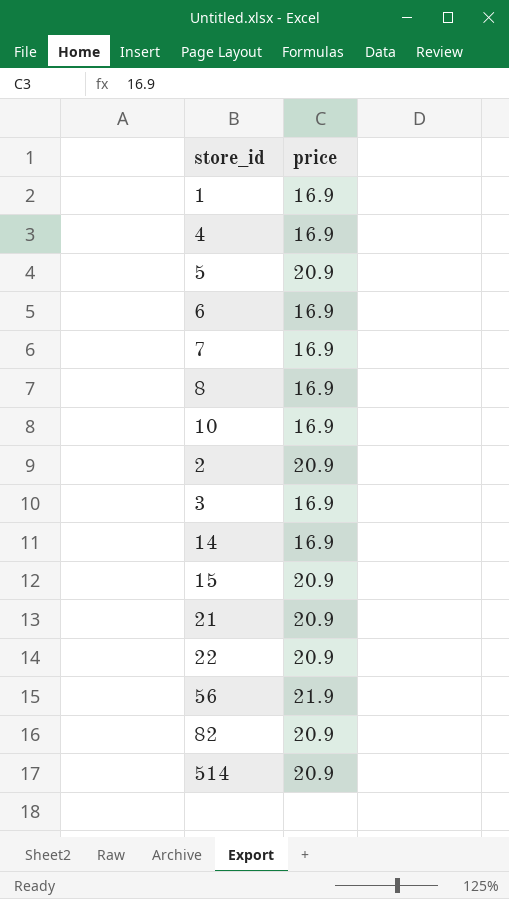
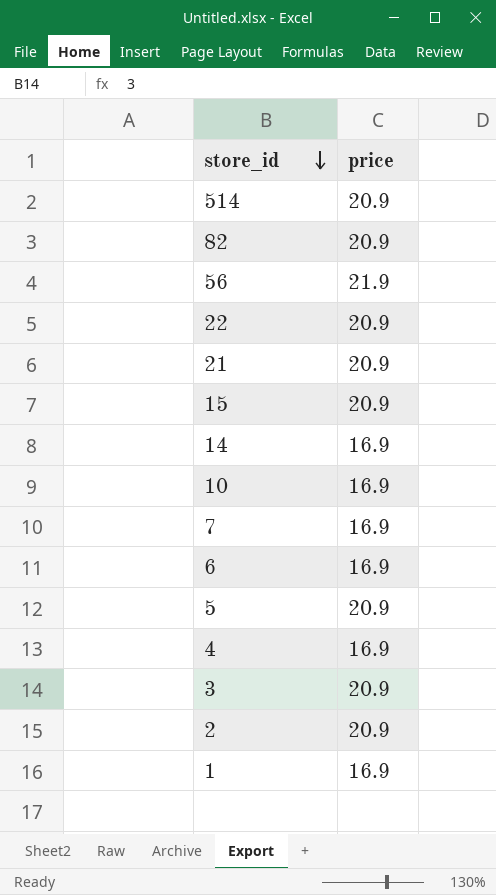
row order: none -> store_id descending
row 8: 16.9 -> none
3 | price: 16.9 -> 20.9

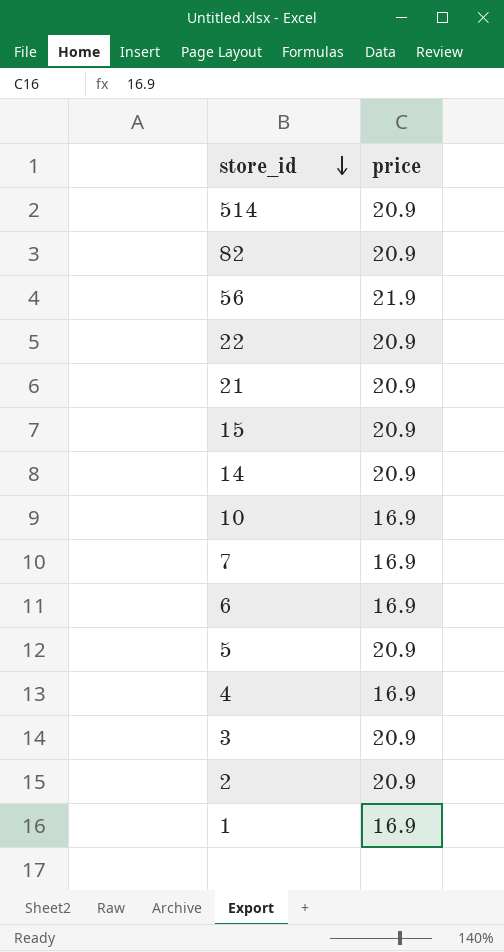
14 | price: 16.9 -> 20.9

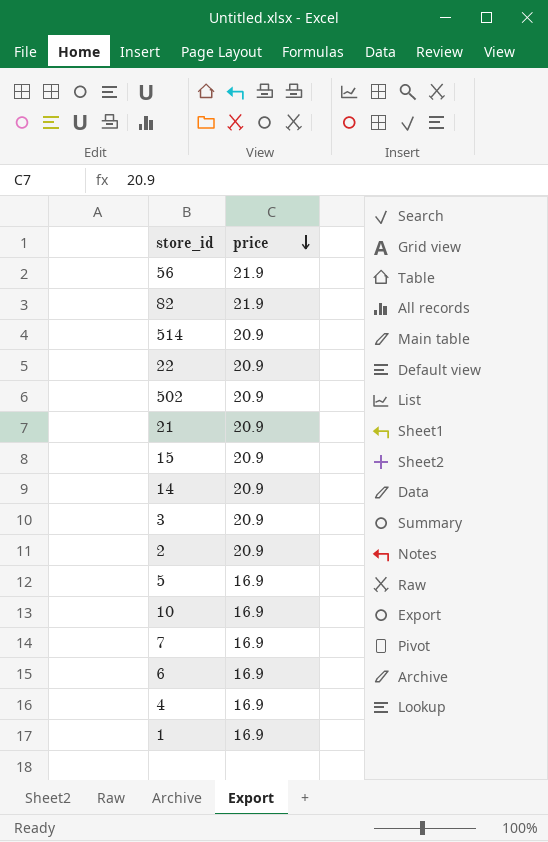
row order: store_id descending -> price descending
82 | price: 20.9 -> 21.9
row 502: none -> 20.9
5 | price: 20.9 -> 16.9

